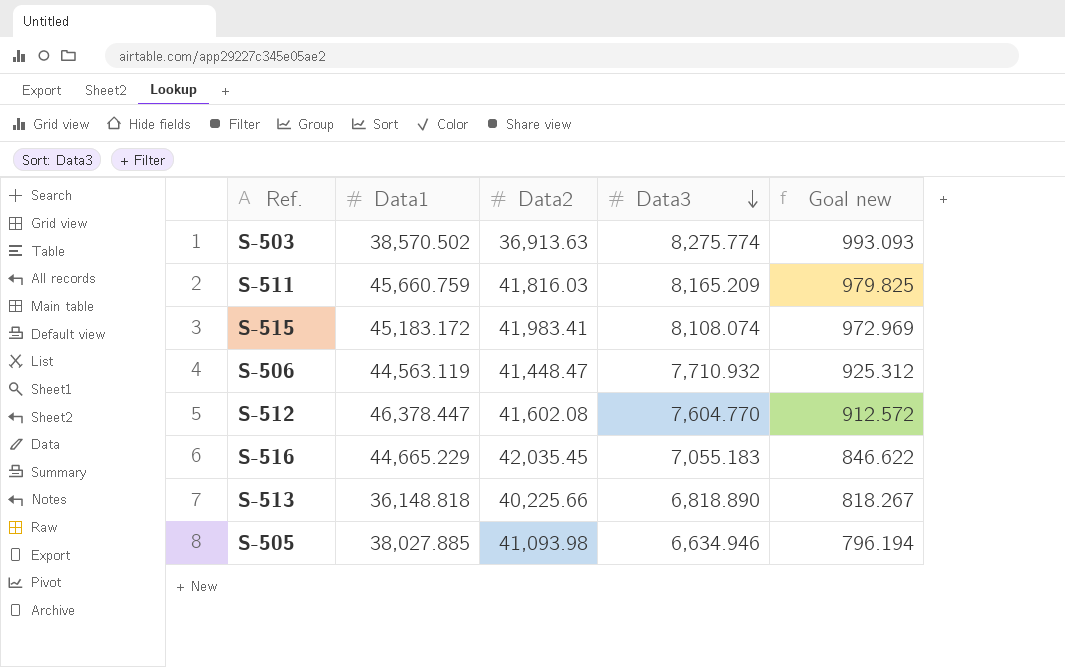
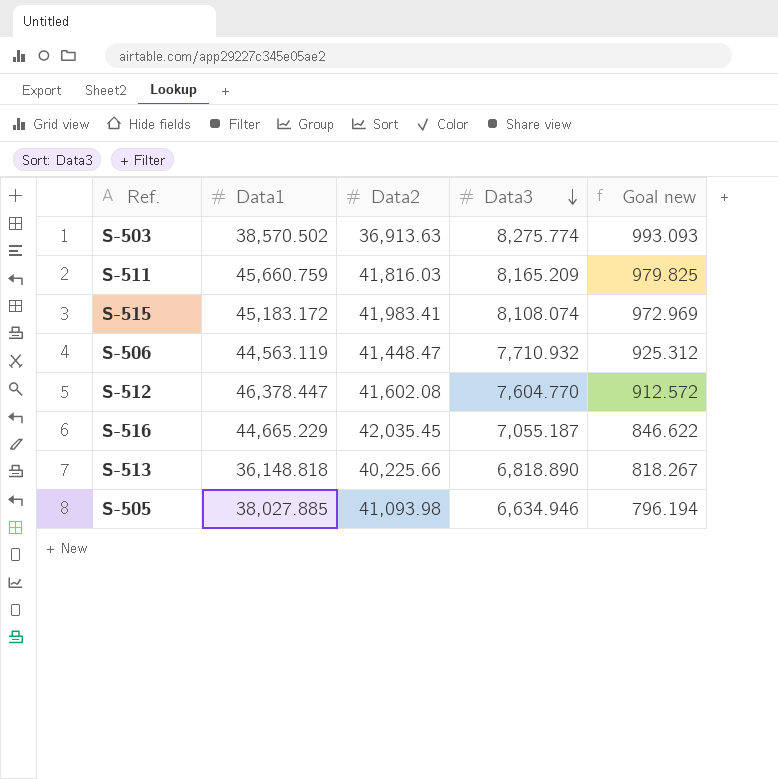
S-516 | Data3: 7,055.183 -> 7,055.187

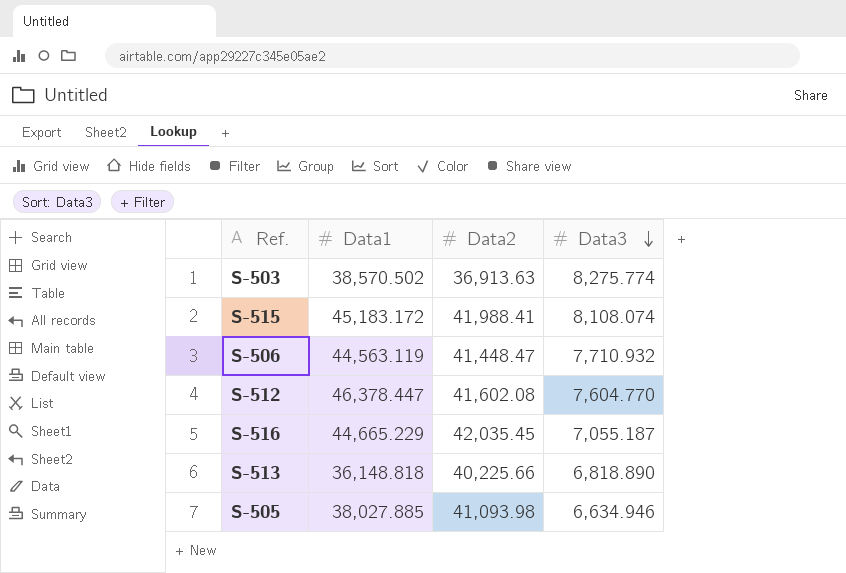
column Goal new | formula: [Data3] * 0.12 -> none
row S-511: 45,660.759 | 41,816.03 | 8,165.209 | 979.825 -> none
S-515 | Data2: 41,983.41 -> 41,988.41

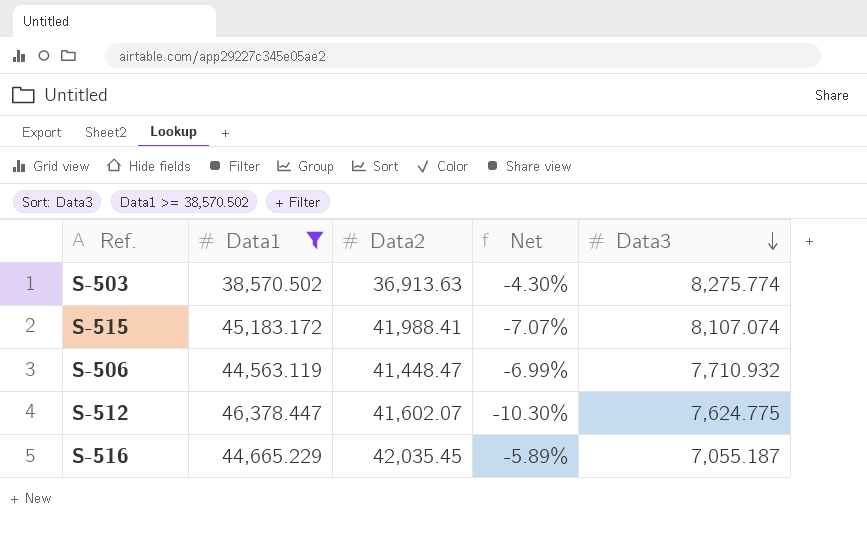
filter: none -> Data1 >= 38,570.502
column Net | formula: none -> ([Data2] - [Data1]) / [Data1]
S-515 | Data3: 8,108.074 -> 8,107.074
S-512 | Data2: 41,602.08 -> 41,602.07
S-512 | Data3: 7,604.770 -> 7,624.775

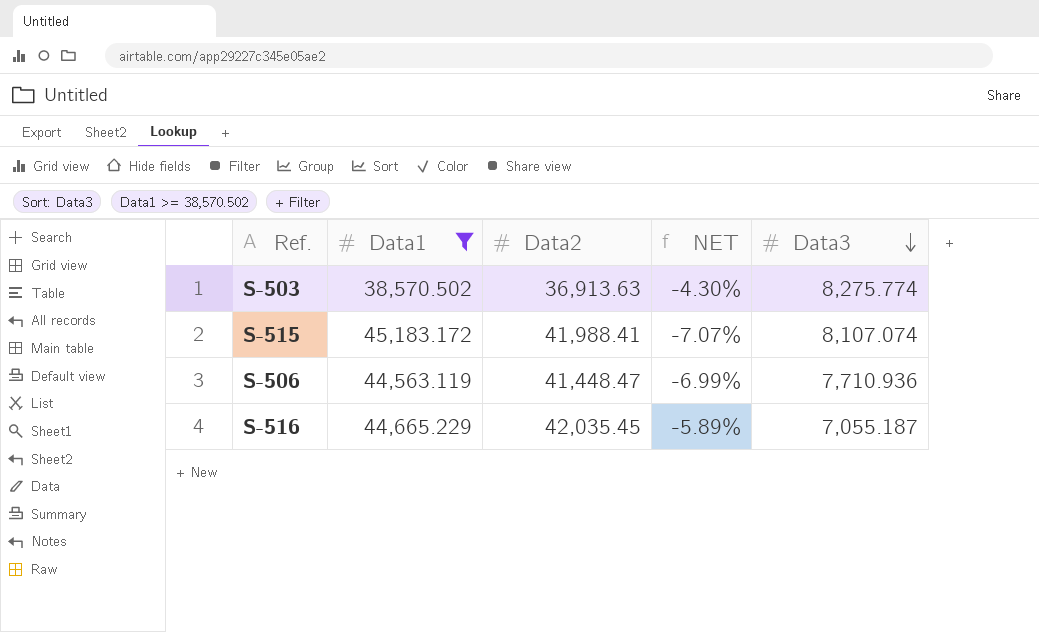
column name: Net -> NET
row S-512: 46,378.447 | 41,602.07 | -10.30% | 7,624.775 -> none
S-506 | Data3: 7,710.932 -> 7,710.936

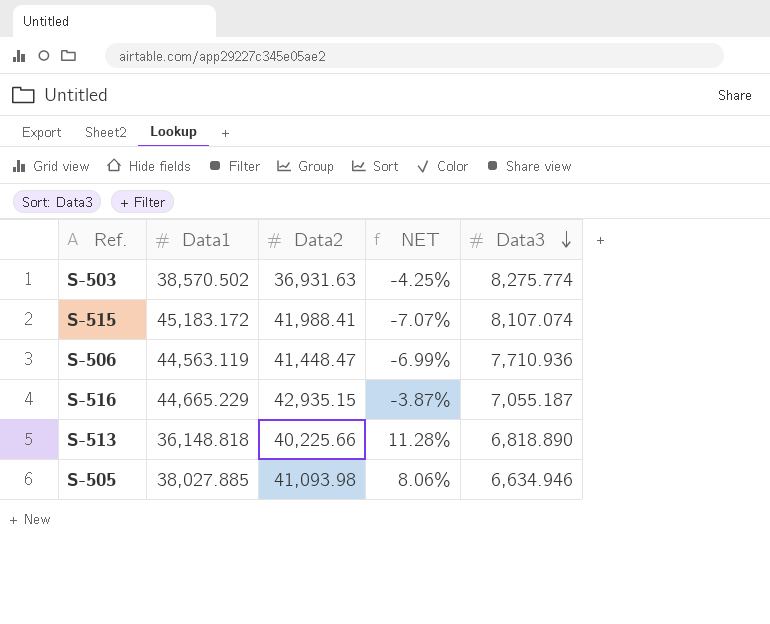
filter: Data1 >= 38,570.502 -> none
S-503 | Data2: 36,913.63 -> 36,931.63
S-503 | NET: -4.30% -> -4.25%
S-516 | Data2: 42,035.45 -> 42,935.15
S-516 | NET: -5.89% -> -3.87%

